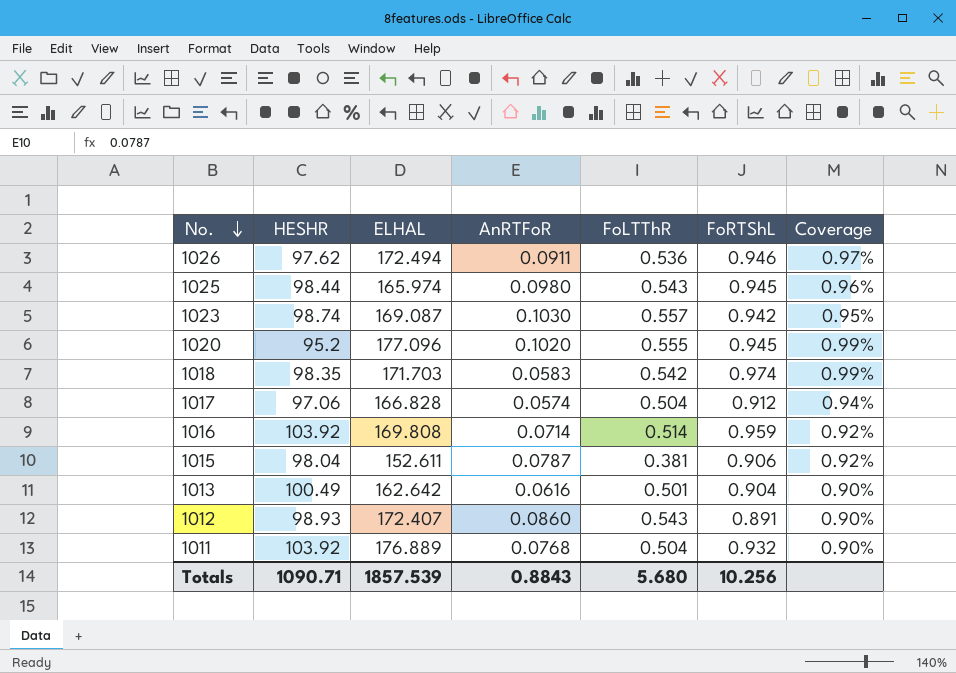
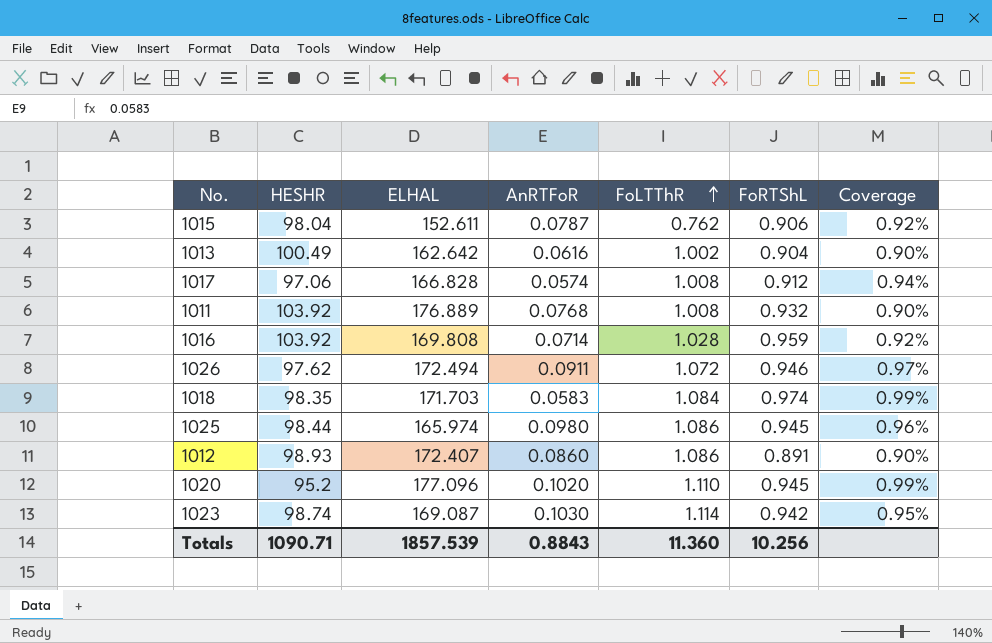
row order: No. descending -> FoLTThR ascending
1015 | FoLTThR: 0.381 -> 0.762
1013 | FoLTThR: 0.501 -> 1.002
1017 | FoLTThR: 0.504 -> 1.008
1011 | FoLTThR: 0.504 -> 1.008
1016 | FoLTThR: 0.514 -> 1.028
1026 | FoLTThR: 0.536 -> 1.072
1018 | FoLTThR: 0.542 -> 1.084
1025 | FoLTThR: 0.543 -> 1.086
1012 | FoLTThR: 0.543 -> 1.086
1020 | FoLTThR: 0.555 -> 1.110
1023 | FoLTThR: 0.557 -> 1.114
Totals | FoLTThR: 5.680 -> 11.360

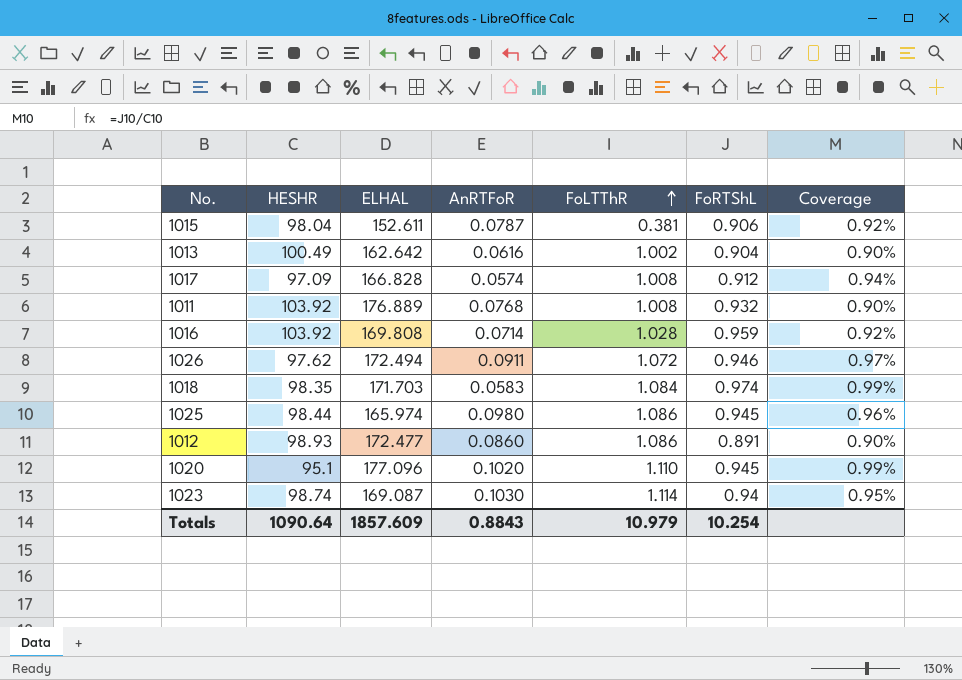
1015 | FoLTThR: 0.762 -> 0.381
1017 | HESHR: 97.06 -> 97.09
1012 | ELHAL: 172.407 -> 172.477
1020 | HESHR: 95.2 -> 95.1
1023 | FoRTShL: 0.942 -> 0.94
Totals | HESHR: 1090.71 -> 1090.64
Totals | ELHAL: 1857.539 -> 1857.609
Totals | FoLTThR: 11.360 -> 10.979
Totals | FoRTShL: 10.256 -> 10.254

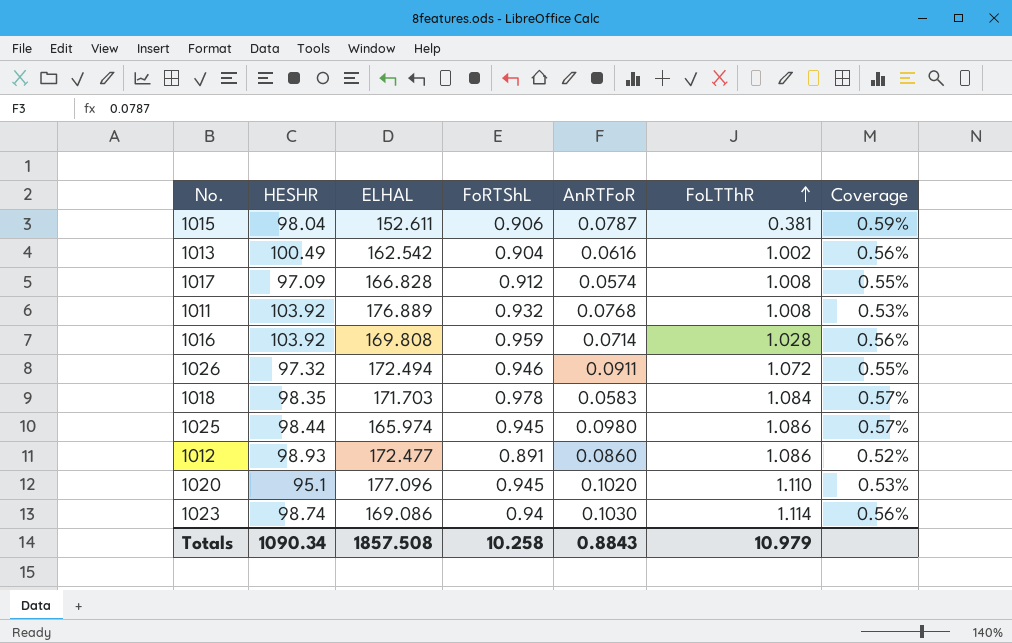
column FoRTShL | position: 6 -> 4
column Coverage | formula: [FoRTShL] / [HESHR] -> [FoRTShL] / [ELHAL]
1013 | ELHAL: 162.642 -> 162.542
1026 | HESHR: 97.62 -> 97.32
1018 | FoRTShL: 0.974 -> 0.978
1023 | ELHAL: 169.087 -> 169.086
Totals | HESHR: 1090.64 -> 1090.34
Totals | ELHAL: 1857.609 -> 1857.508
Totals | FoRTShL: 10.254 -> 10.258

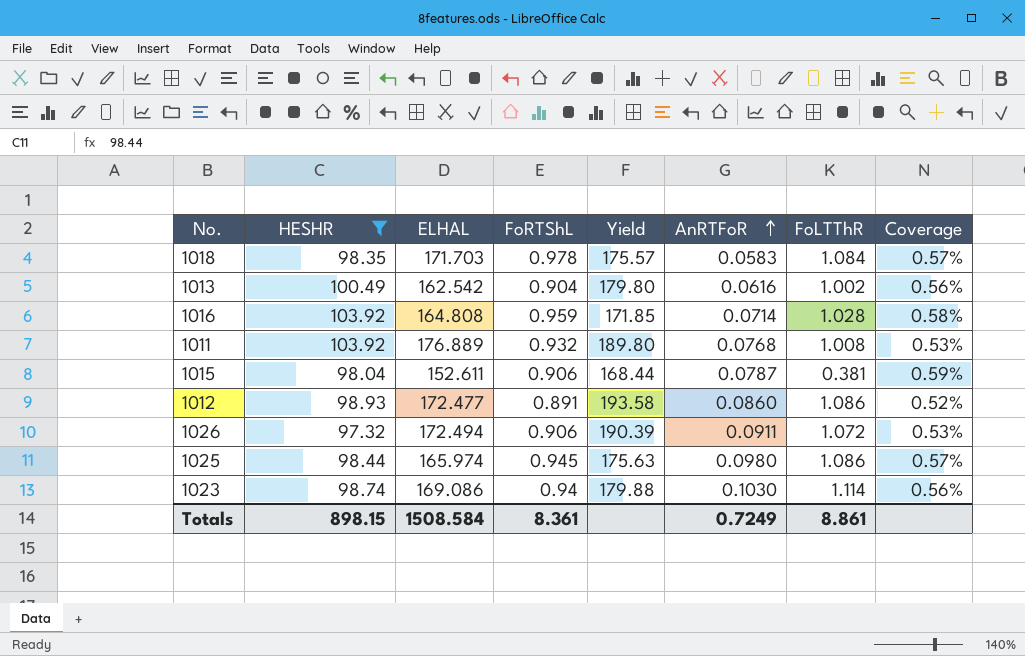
filter: none -> HESHR >= 97.32
row order: FoLTThR ascending -> AnRTFoR ascending
column Yield | formula: none -> [ELHAL] / [FoRTShL]
1016 | ELHAL: 169.808 -> 164.808
1016 | Coverage: 0.56% -> 0.58%
1026 | FoRTShL: 0.946 -> 0.906
1026 | Coverage: 0.55% -> 0.53%
Totals | HESHR: 1090.34 -> 898.15
Totals | ELHAL: 1857.508 -> 1508.584
Totals | FoRTShL: 10.258 -> 8.361
Totals | AnRTFoR: 0.8843 -> 0.7249
Totals | FoLTThR: 10.979 -> 8.861

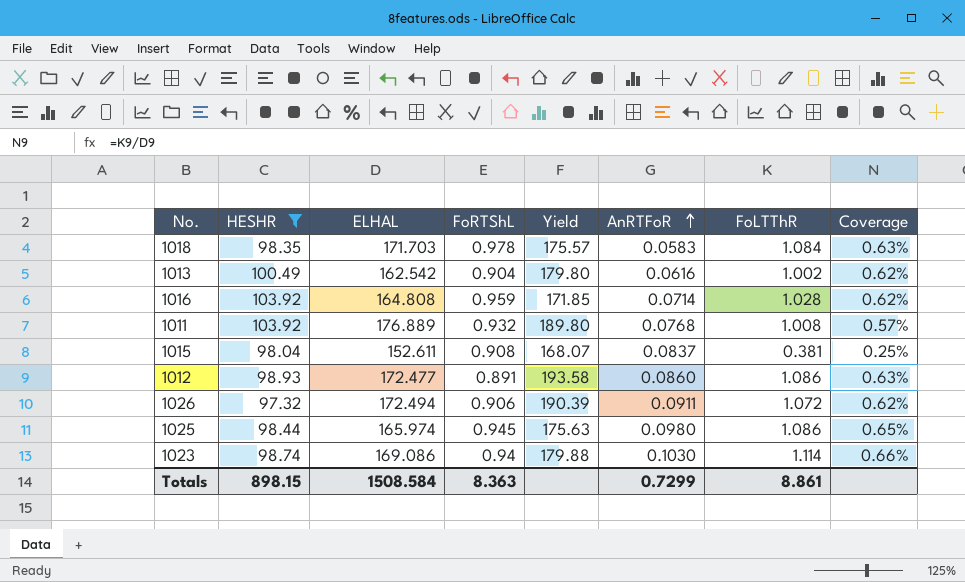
column Coverage | formula: [FoRTShL] / [ELHAL] -> [FoLTThR] / [ELHAL]
1015 | FoRTShL: 0.906 -> 0.908
1015 | Yield: 168.44 -> 168.07
1015 | AnRTFoR: 0.0787 -> 0.0837
Totals | FoRTShL: 8.361 -> 8.363
Totals | AnRTFoR: 0.7249 -> 0.7299

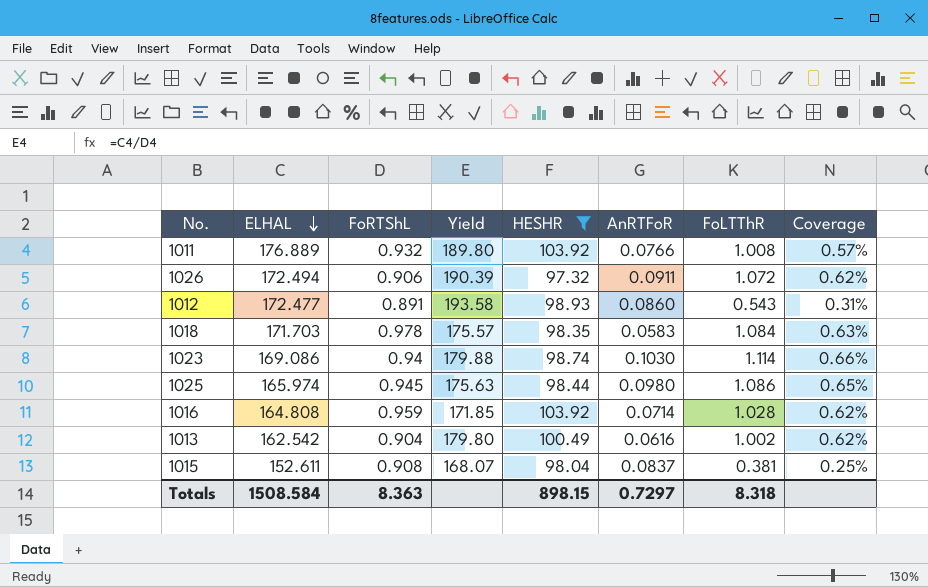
row order: AnRTFoR ascending -> ELHAL descending
column HESHR | position: 2 -> 5
1011 | AnRTFoR: 0.0768 -> 0.0766
1012 | FoLTThR: 1.086 -> 0.543
1012 | Coverage: 0.63% -> 0.31%
Totals | AnRTFoR: 0.7299 -> 0.7297
Totals | FoLTThR: 8.861 -> 8.318

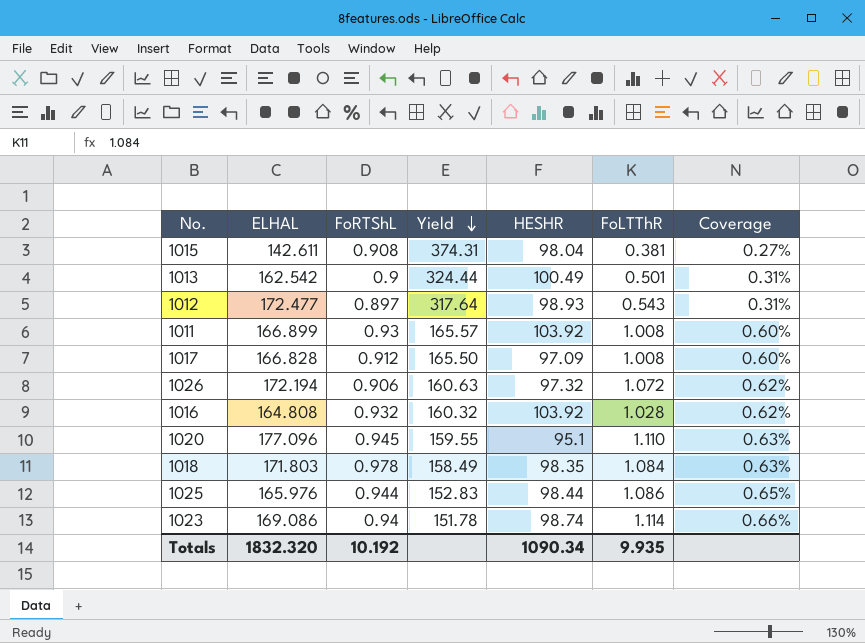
filter: HESHR >= 97.32 -> none
row order: ELHAL descending -> Yield descending
column AnRTFoR | position: 6 -> none
column Yield | formula: [ELHAL] / [FoRTShL] -> [ELHAL] / [FoLTThR]
1015 | ELHAL: 152.611 -> 142.611
1015 | Coverage: 0.25% -> 0.27%
1013 | FoRTShL: 0.904 -> 0.9
1013 | FoLTThR: 1.002 -> 0.501
1013 | Coverage: 0.62% -> 0.31%
1012 | FoRTShL: 0.891 -> 0.897
1011 | ELHAL: 176.889 -> 166.899
1011 | FoRTShL: 0.932 -> 0.93
1011 | Coverage: 0.57% -> 0.60%
1026 | ELHAL: 172.494 -> 172.194
1016 | FoRTShL: 0.959 -> 0.932
1018 | ELHAL: 171.703 -> 171.803
1025 | ELHAL: 165.974 -> 165.976
1025 | FoRTShL: 0.945 -> 0.944
Totals | ELHAL: 1508.584 -> 1832.320
Totals | FoRTShL: 8.363 -> 10.192
Totals | HESHR: 898.15 -> 1090.34
Totals | FoLTThR: 8.318 -> 9.935

